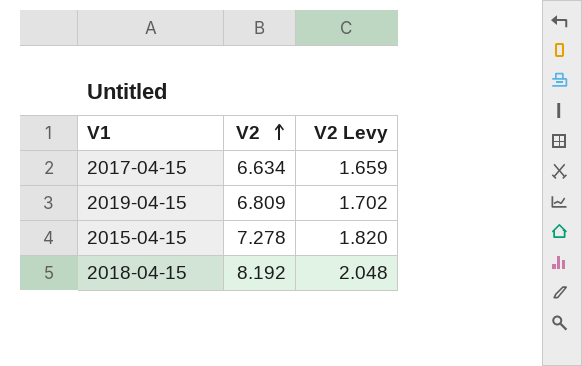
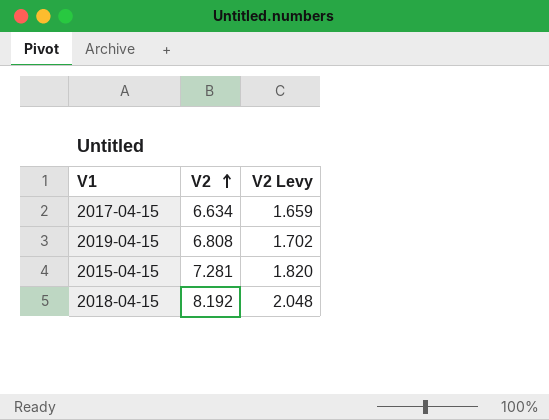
2019-04-15 | V2: 6.809 -> 6.808
2015-04-15 | V2: 7.278 -> 7.281

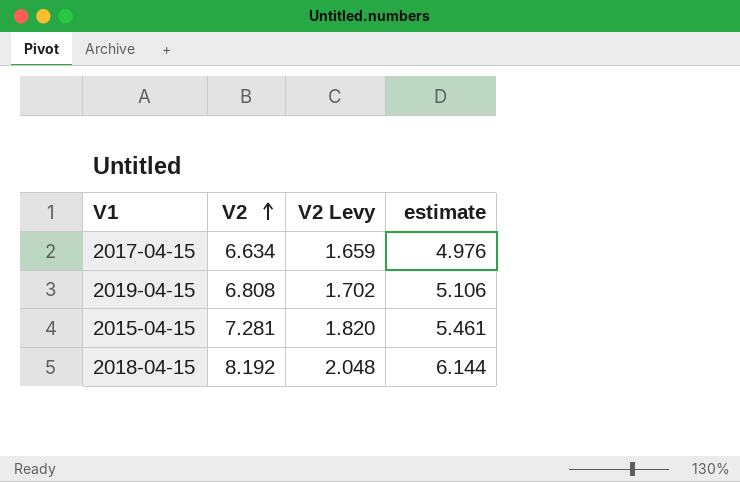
column estimate | formula: none -> [V2] * 0.75

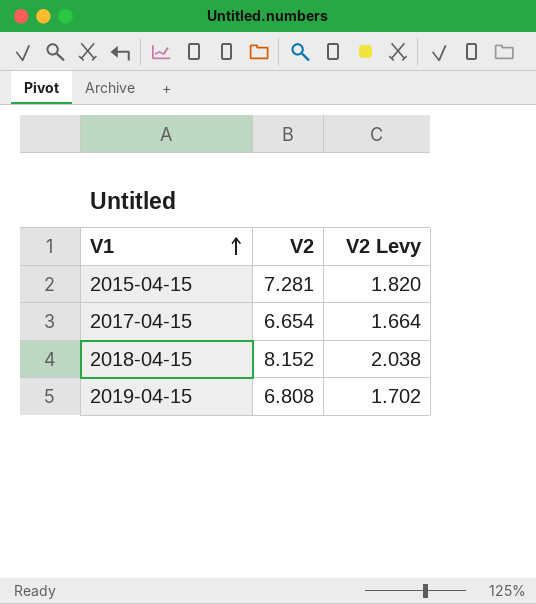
row order: V2 ascending -> V1 ascending
column estimate | formula: [V2] * 0.75 -> none
2017-04-15 | V2: 6.634 -> 6.654
2017-04-15 | V2 Levy: 1.659 -> 1.664
2018-04-15 | V2: 8.192 -> 8.152
2018-04-15 | V2 Levy: 2.048 -> 2.038

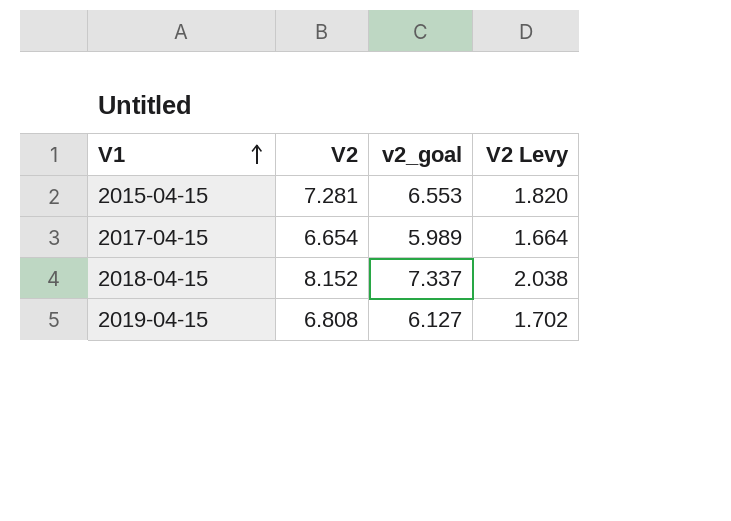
column v2_goal | formula: none -> [V2] * 0.9

